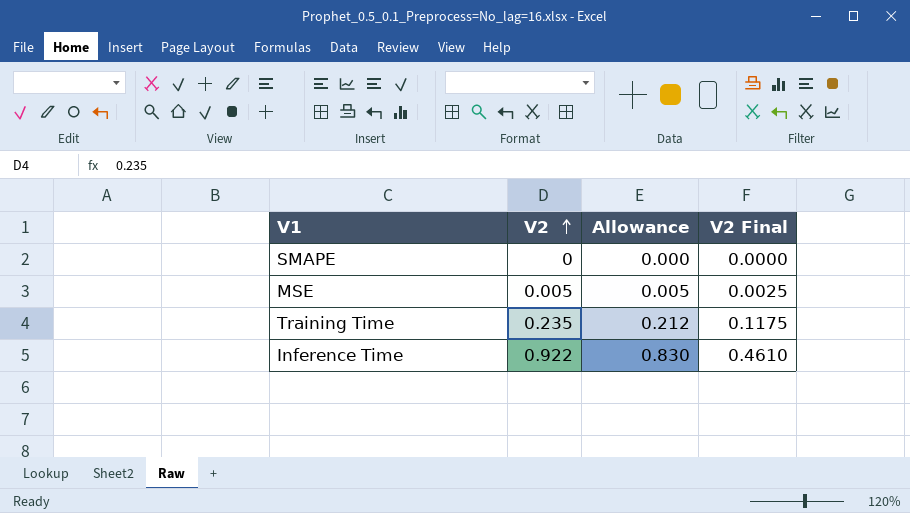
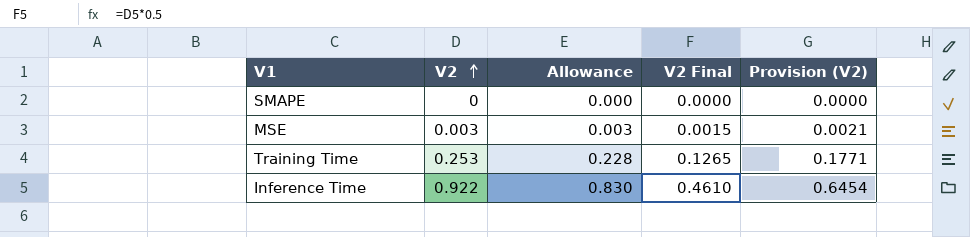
column Provision (V2) | formula: none -> [V2] * 0.7
MSE | V2: 0.005 -> 0.003
MSE | Allowance: 0.005 -> 0.003
MSE | V2 Final: 0.0025 -> 0.0015
Training Time | V2: 0.235 -> 0.253
Training Time | Allowance: 0.212 -> 0.228
Training Time | V2 Final: 0.1175 -> 0.1265

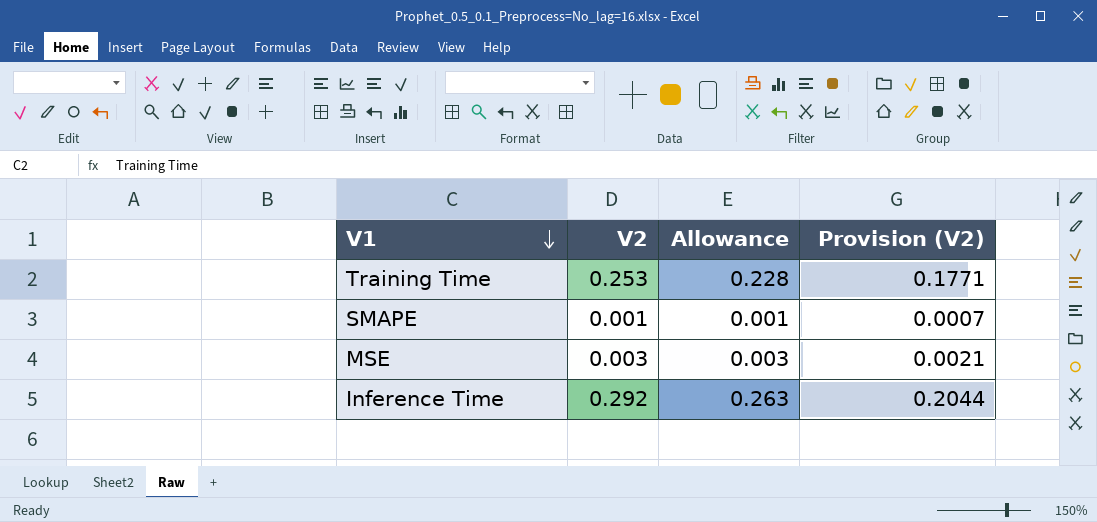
row order: V2 ascending -> V1 descending
column V2 Final | formula: [V2] * 0.5 -> none
SMAPE | V2: 0 -> 0.001
SMAPE | Allowance: 0.000 -> 0.001
SMAPE | Provision (V2): 0.0000 -> 0.0007
Inference Time | V2: 0.922 -> 0.292
Inference Time | Allowance: 0.830 -> 0.263
Inference Time | Provision (V2): 0.6454 -> 0.2044

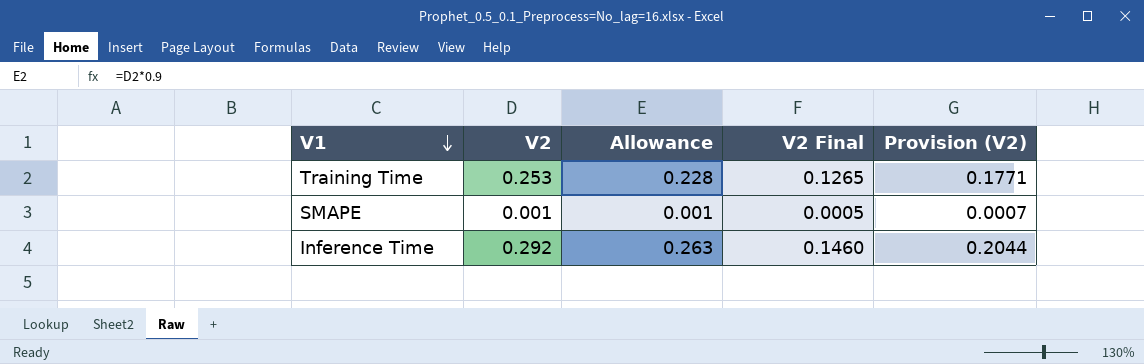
column V2 Final | formula: none -> [V2] * 0.5
row MSE: 0.003 | 0.003 | 0.0021 -> none

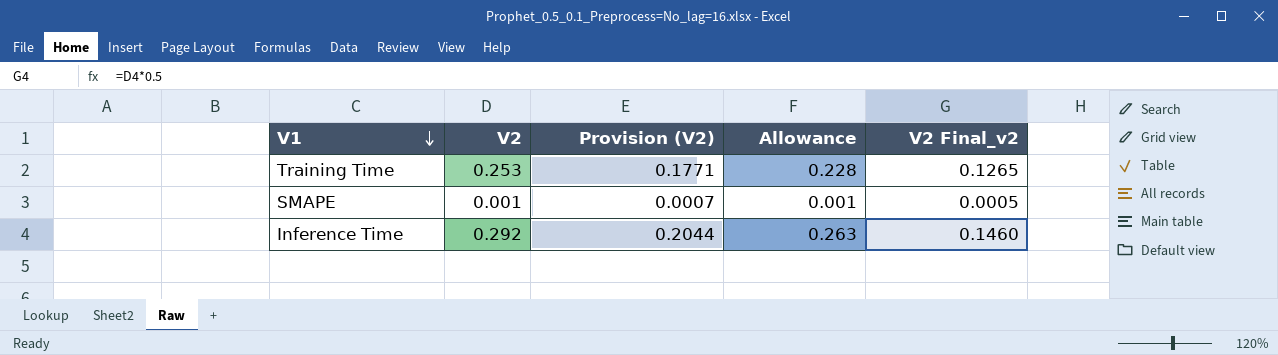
column Provision (V2) | position: 5 -> 3
column name: V2 Final -> V2 Final_v2

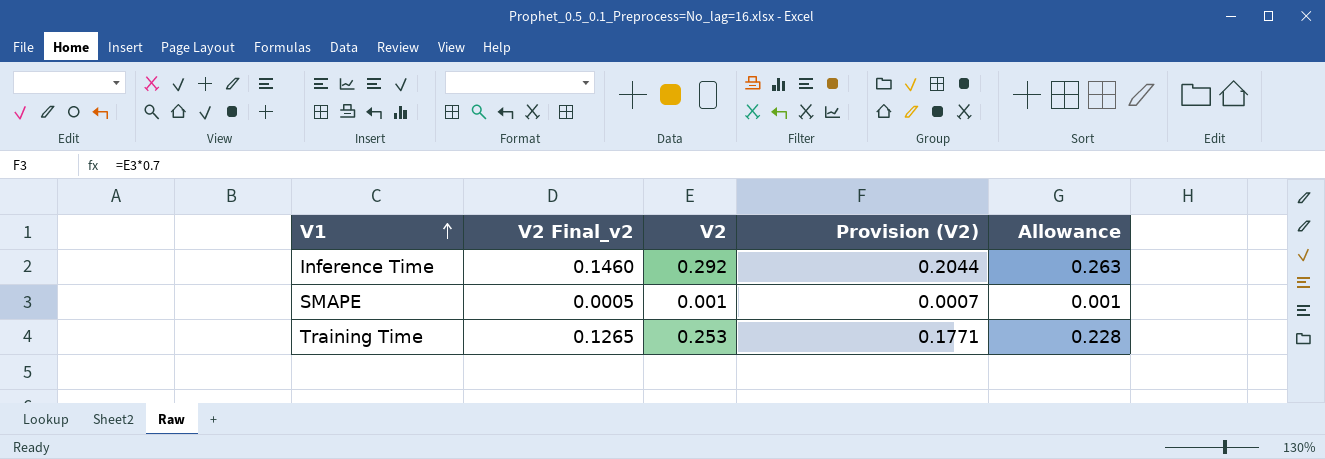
row order: V1 descending -> V1 ascending
column V2 Final_v2 | position: 5 -> 2

